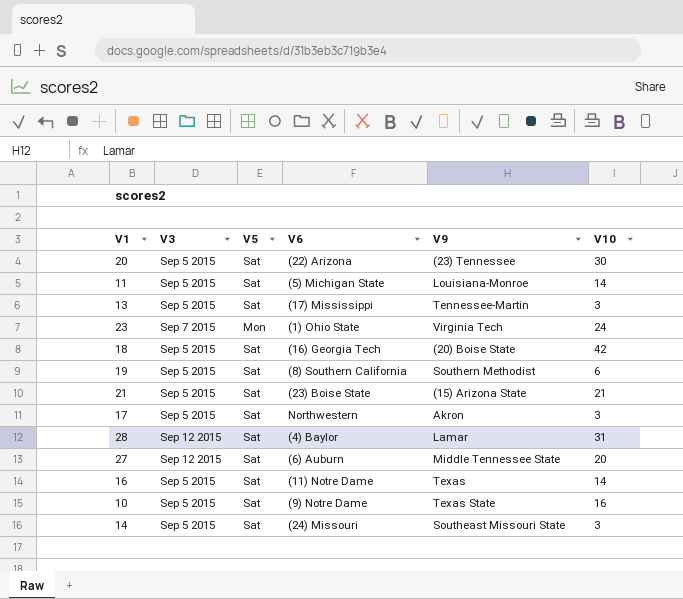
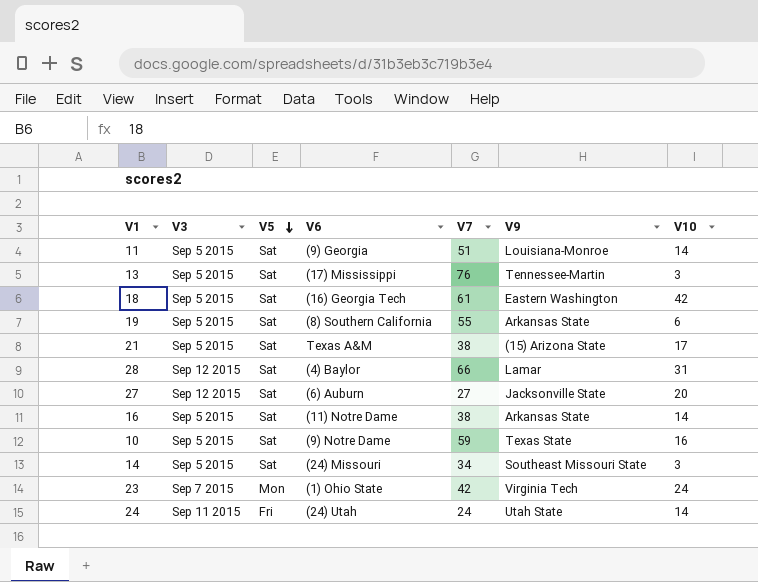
row order: none -> V5 descending
column V7 | position: none -> 5
row 20: Sep 5 2015 | Sat | (22) Arizona | (23) Tennessee | 30 -> none
row 17: Sep 5 2015 | Sat | Northwestern | Akron | 3 -> none
11 | V6: (5) Michigan State -> (9) Georgia
18 | V9: (20) Boise State -> Eastern Washington
19 | V9: Southern Methodist -> Arkansas State
21 | V6: (23) Boise State -> Texas A&M
21 | V10: 21 -> 17
27 | V9: Middle Tennessee State -> Jacksonville State
16 | V9: Texas -> Arkansas State
row 24: none -> Sep 11 2015 | Fri | (24) Utah | 24 | Utah State | 14

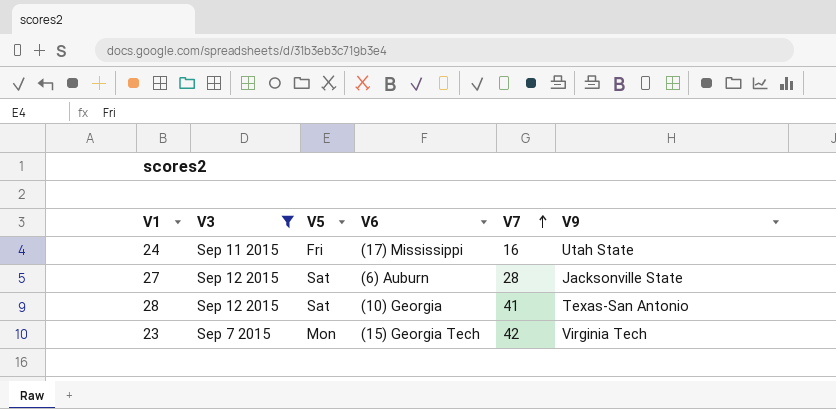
filter: none -> V3 != Sep 5 2015
row order: V5 descending -> V7 ascending
column V10 | position: 7 -> none
24 | V6: (24) Utah -> (17) Mississippi
24 | V7: 24 -> 16
27 | V7: 27 -> 28
28 | V6: (4) Baylor -> (10) Georgia
28 | V7: 66 -> 41
28 | V9: Lamar -> Texas-San Antonio
23 | V6: (1) Ohio State -> (15) Georgia Tech

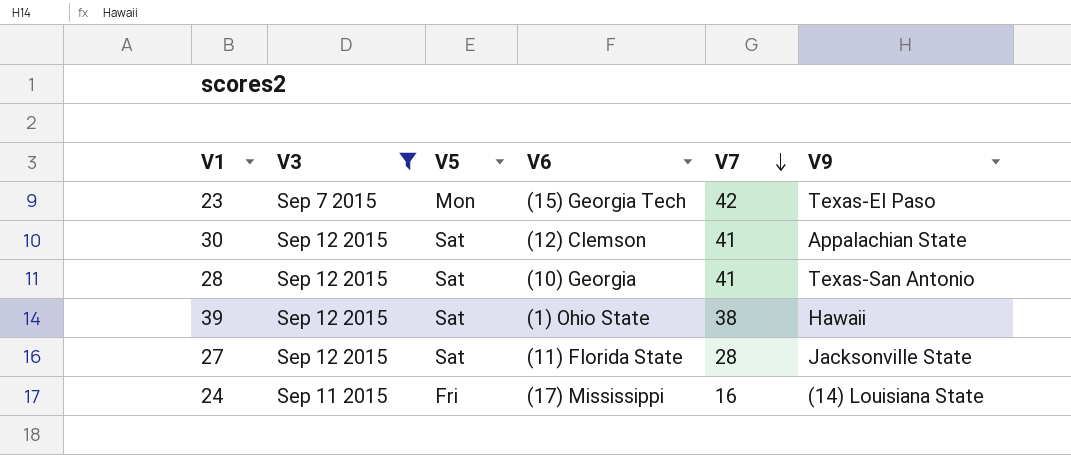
row order: V7 ascending -> V7 descending
23 | V9: Virginia Tech -> Texas-El Paso
row 30: none -> Sep 12 2015 | Sat | (12) Clemson | 41 | Appalachian State
row 39: none -> Sep 12 2015 | Sat | (1) Ohio State | 38 | Hawaii
27 | V6: (6) Auburn -> (11) Florida State
24 | V9: Utah State -> (14) Louisiana State

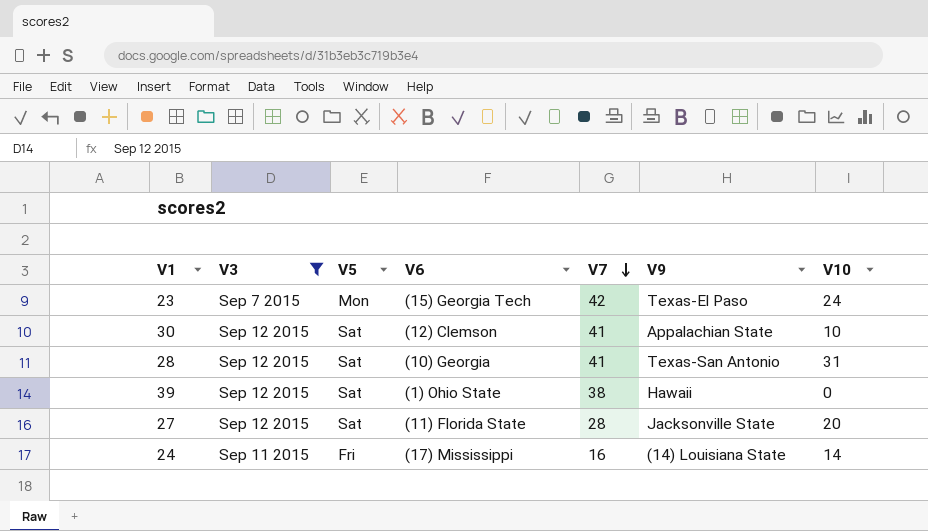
column V10 | position: none -> 7

